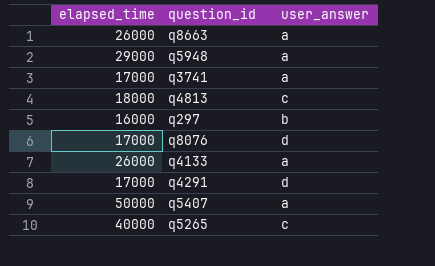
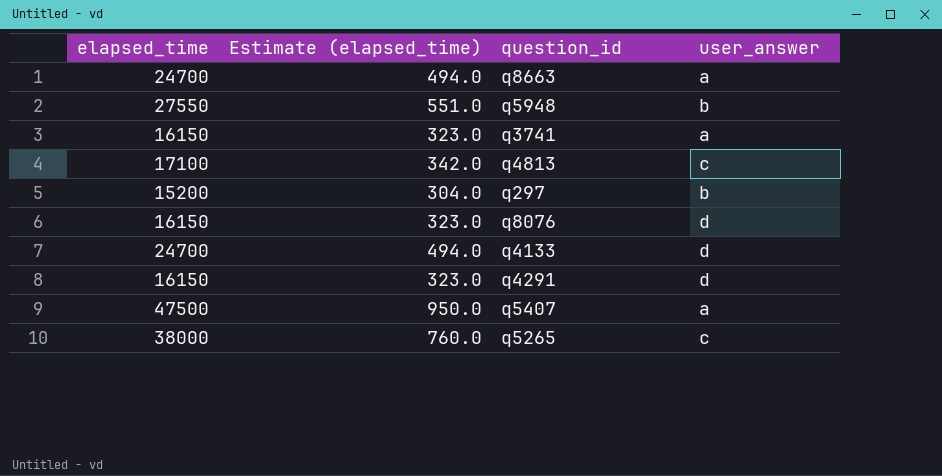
column Estimate (elapsed_time) | formula: none -> [elapsed_time] * 0.02
q8663 | elapsed_time: 26000 -> 24700
q5948 | elapsed_time: 29000 -> 27550
q5948 | user_answer: a -> b
q3741 | elapsed_time: 17000 -> 16150
q4813 | elapsed_time: 18000 -> 17100
q297 | elapsed_time: 16000 -> 15200
q8076 | elapsed_time: 17000 -> 16150
q4133 | elapsed_time: 26000 -> 24700
q4133 | user_answer: a -> d
q4291 | elapsed_time: 17000 -> 16150
q5407 | elapsed_time: 50000 -> 47500
q5265 | elapsed_time: 40000 -> 38000

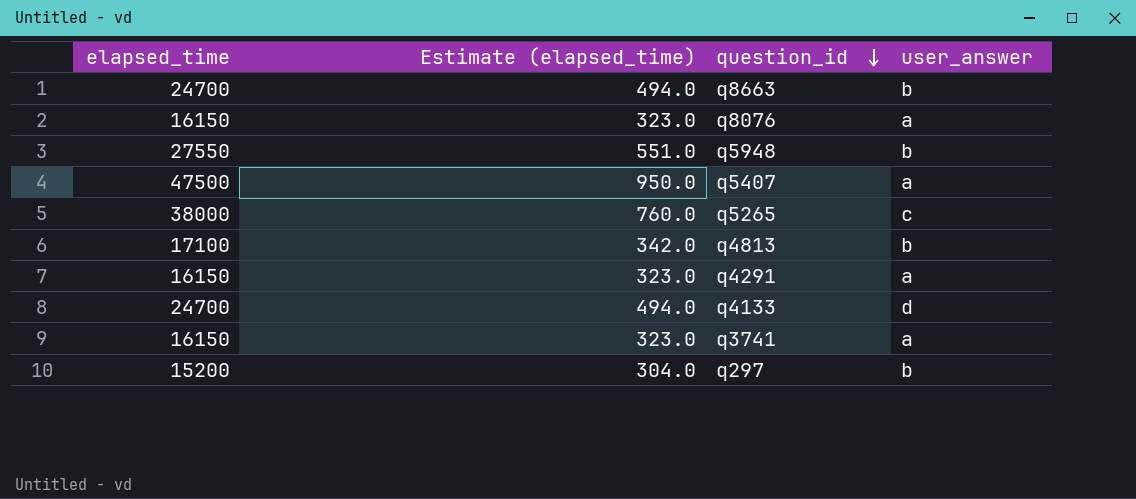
row order: none -> question_id descending
q8663 | user_answer: a -> b
q8076 | user_answer: d -> a
q4813 | user_answer: c -> b
q4291 | user_answer: d -> a

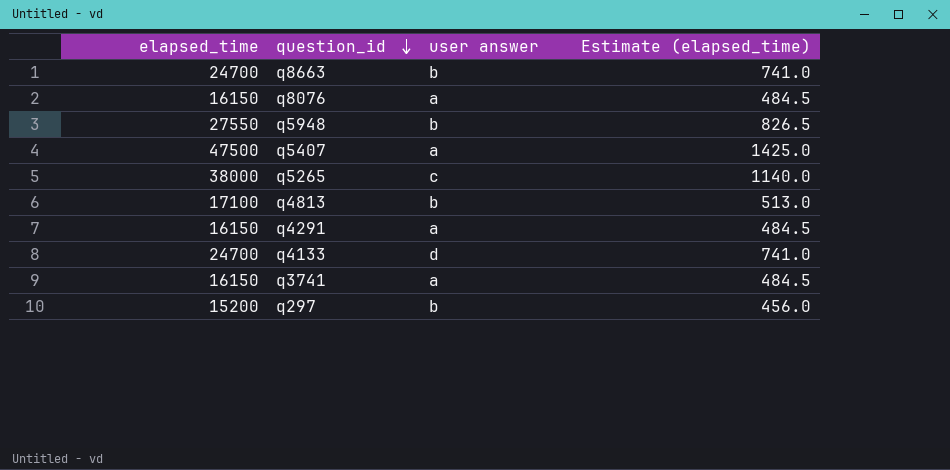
column name: user_answer -> user answer
column Estimate (elapsed_time) | formula: [elapsed_time] * 0.02 -> [elapsed_time] * 0.03
column Estimate (elapsed_time) | position: 2 -> 4

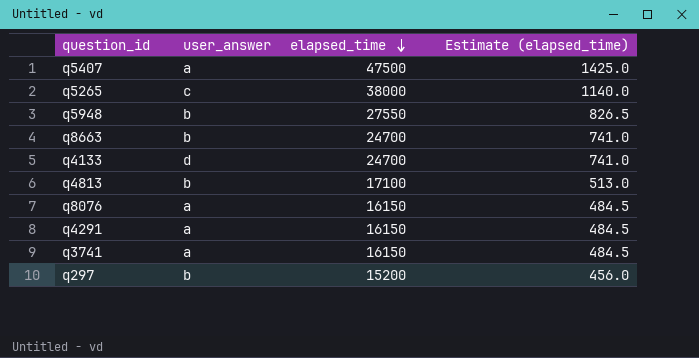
row order: question_id descending -> elapsed_time descending
column name: user answer -> user_answer
column elapsed_time | position: 1 -> 3

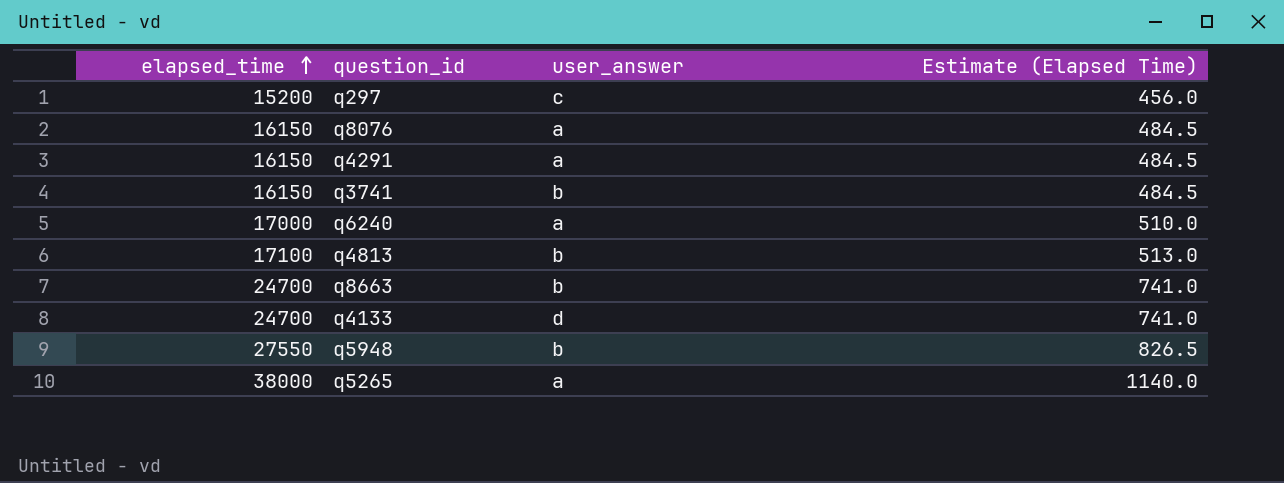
row order: elapsed_time descending -> elapsed_time ascending
column elapsed_time | position: 3 -> 1
column name: Estimate (elapsed_time) -> Estimate (Elapsed Time)
row q5407: a | 47500 | 1425.0 -> none
q297 | user_answer: b -> c
q3741 | user_answer: a -> b
row q6240: none -> 17000 | a | 510.0
q5265 | user_answer: c -> a

